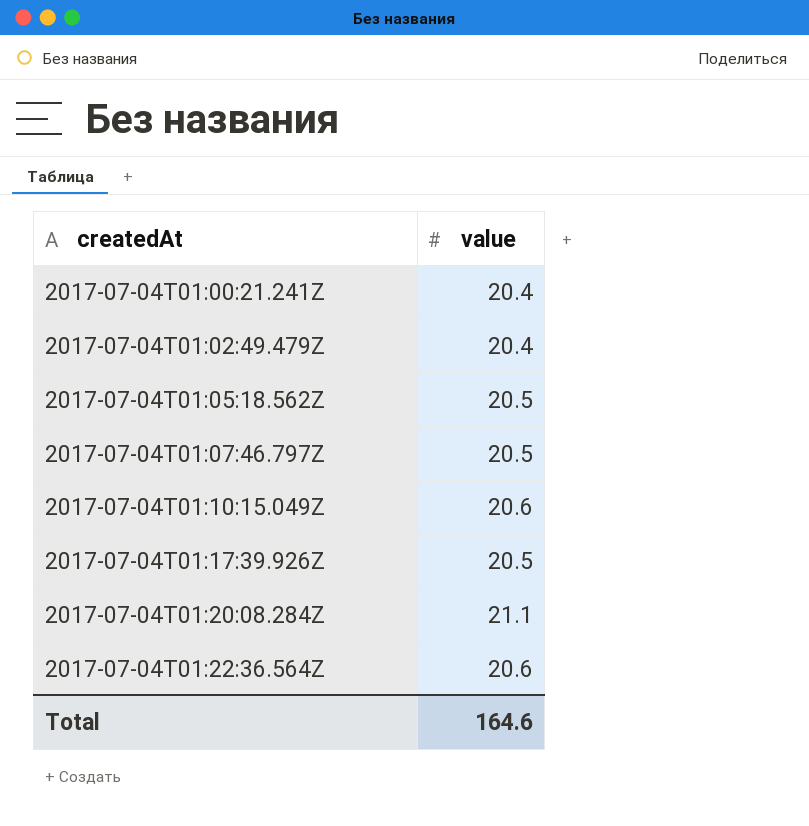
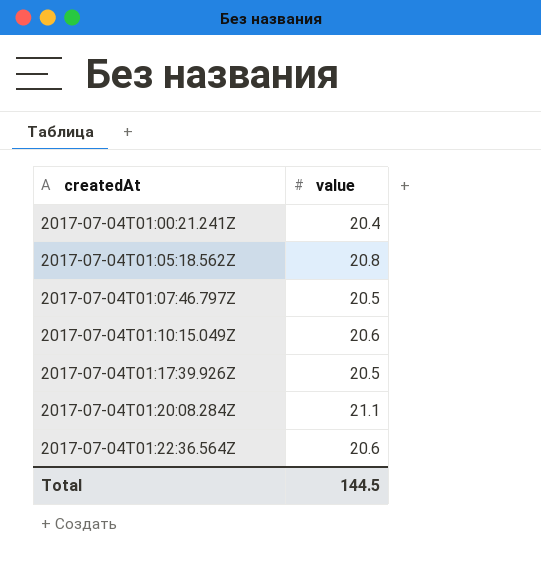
row 2017-07-04T01:02:49.479Z: 20.4 -> none
2017-07-04T01:05:18.562Z | value: 20.5 -> 20.8
Total | value: 164.6 -> 144.5

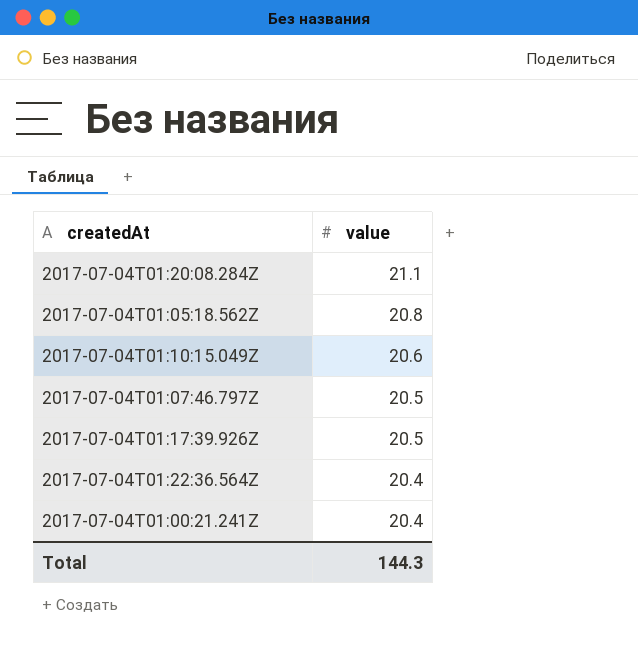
row order: createdAt ascending -> value descending
2017-07-04T01:22:36.564Z | value: 20.6 -> 20.4
Total | value: 144.5 -> 144.3

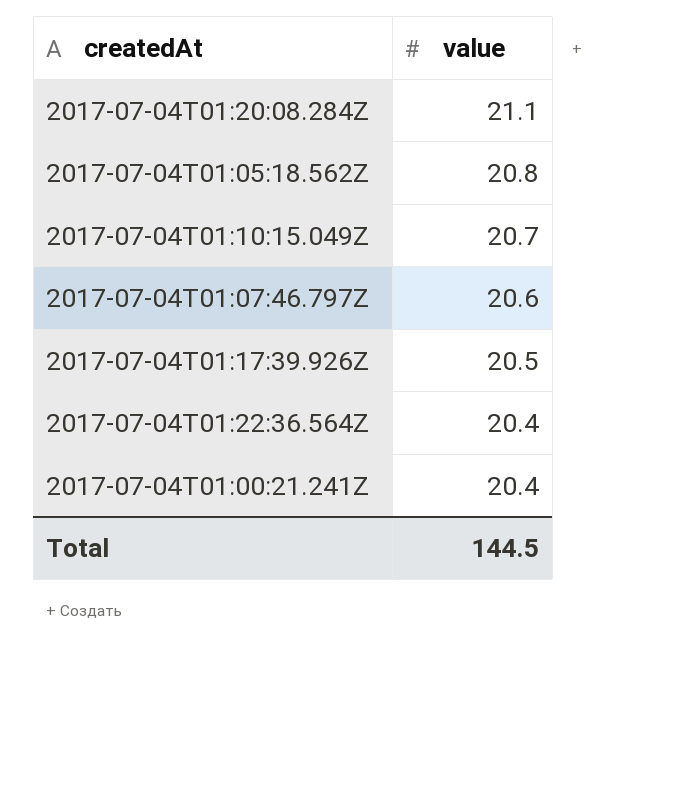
2017-07-04T01:10:15.049Z | value: 20.6 -> 20.7
2017-07-04T01:07:46.797Z | value: 20.5 -> 20.6
Total | value: 144.3 -> 144.5

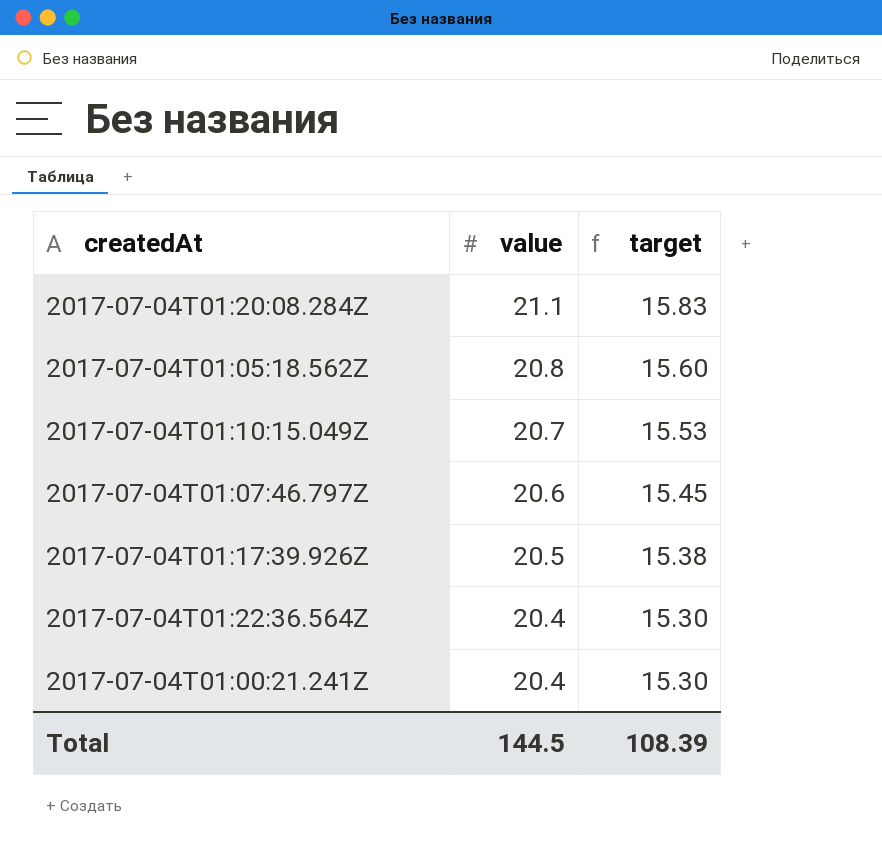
column target | formula: none -> [value] * 0.75

